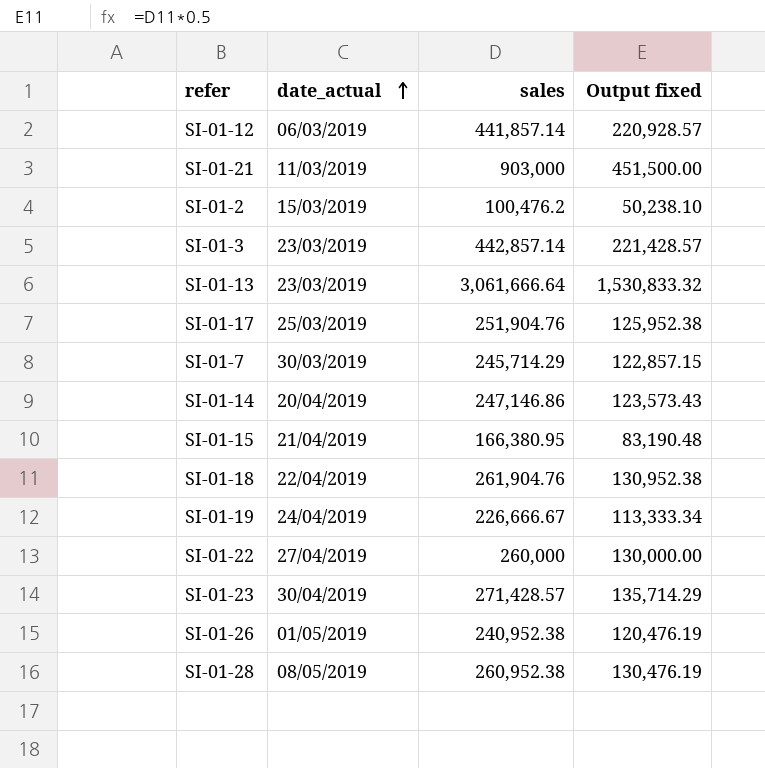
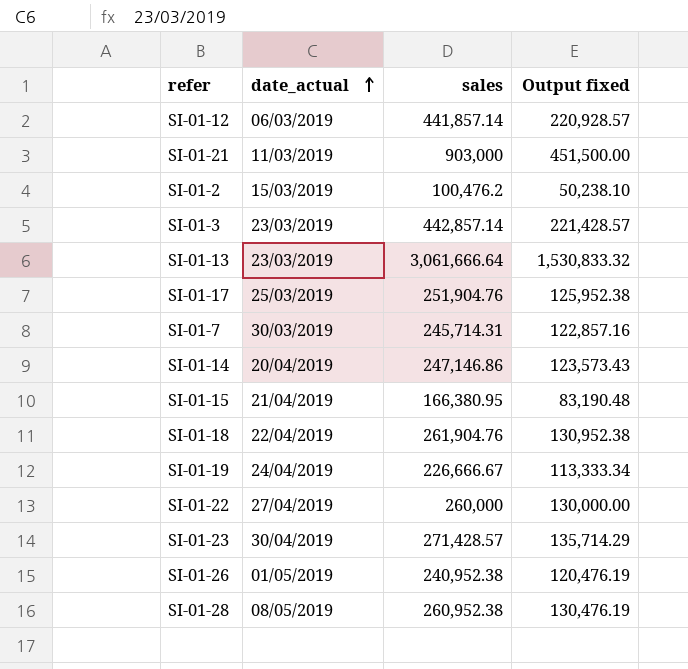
SI-01-7 | sales: 245,714.29 -> 245,714.31
SI-01-7 | Output fixed: 122,857.15 -> 122,857.16

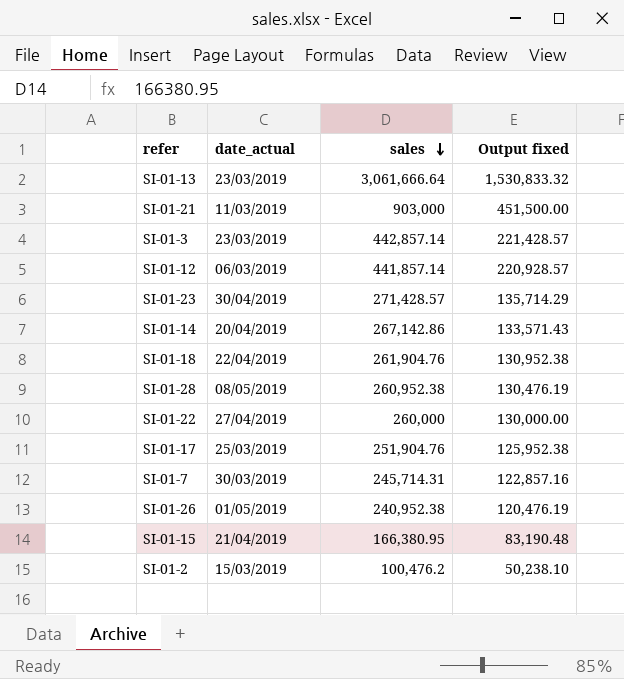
row order: date_actual ascending -> sales descending
row SI-01-19: 24/04/2019 | 226,666.67 | 113,333.34 -> none
SI-01-14 | sales: 247,146.86 -> 267,142.86
SI-01-14 | Output fixed: 123,573.43 -> 133,571.43

